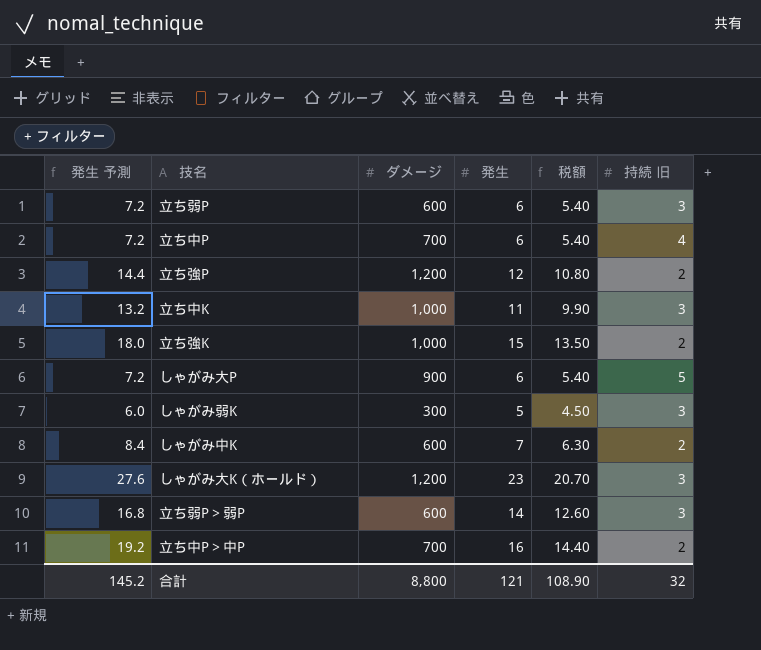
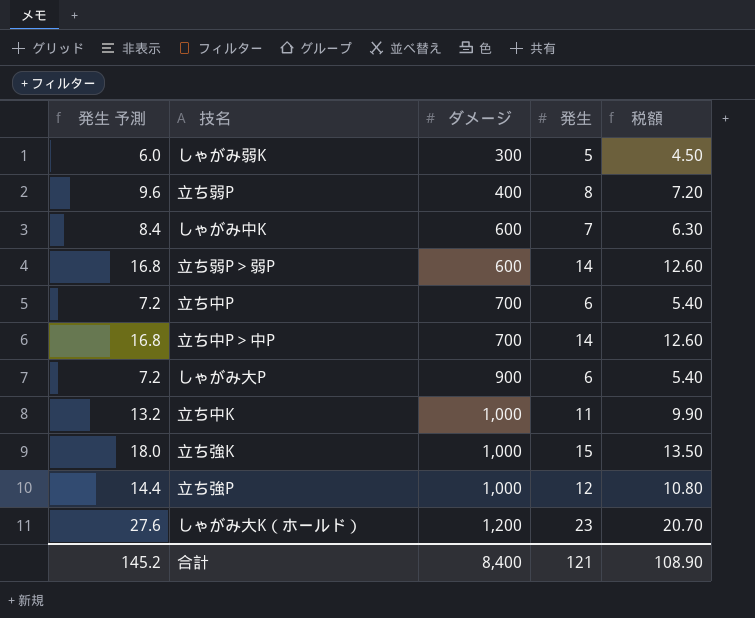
row order: none -> ダメージ ascending
column 持続 旧 | position: 6 -> none
立ち弱P | 発生 予測: 7.2 -> 9.6
立ち弱P | ダメージ: 600 -> 400
立ち弱P | 発生: 6 -> 8
立ち弱P | 税額: 5.40 -> 7.20
立ち中P＞中P | 発生 予測: 19.2 -> 16.8
立ち中P＞中P | 発生: 16 -> 14
立ち中P＞中P | 税額: 14.40 -> 12.60
立ち強P | ダメージ: 1,200 -> 1,000
合計 | ダメージ: 8,800 -> 8,400

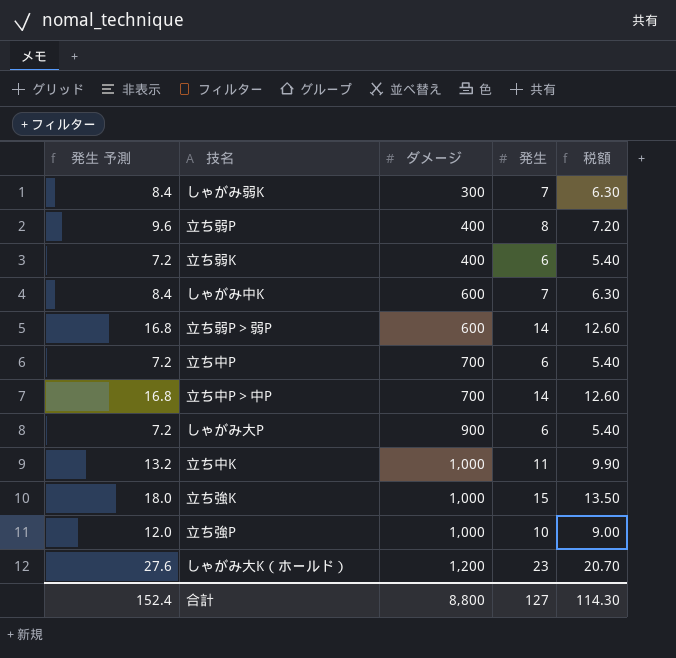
しゃがみ弱K | 発生 予測: 6.0 -> 8.4
しゃがみ弱K | 発生: 5 -> 7
しゃがみ弱K | 税額: 4.50 -> 6.30
row 立ち弱K: none -> 7.2 | 400 | 6 | 5.40
立ち強P | 発生 予測: 14.4 -> 12.0
立ち強P | 発生: 12 -> 10
立ち強P | 税額: 10.80 -> 9.00
合計 | 発生 予測: 145.2 -> 152.4
合計 | ダメージ: 8,400 -> 8,800
合計 | 発生: 121 -> 127
合計 | 税額: 108.90 -> 114.30

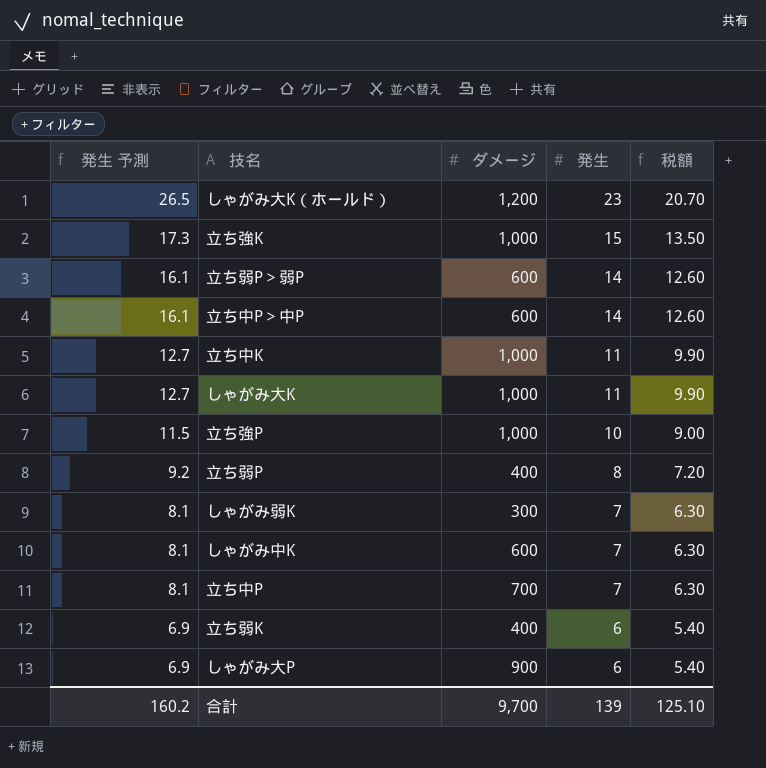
row order: ダメージ ascending -> 発生 予測 descending
column 発生 予測 | formula: [発生] * 1.2 -> [発生] * 1.15
立ち中P＞中P | ダメージ: 700 -> 600
row しゃがみ大K: none -> 12.7 | 1,000 | 11 | 9.90
立ち中P | 発生: 6 -> 7
立ち中P | 税額: 5.40 -> 6.30
合計 | 発生 予測: 152.4 -> 160.2
合計 | ダメージ: 8,800 -> 9,700
合計 | 発生: 127 -> 139
合計 | 税額: 114.30 -> 125.10

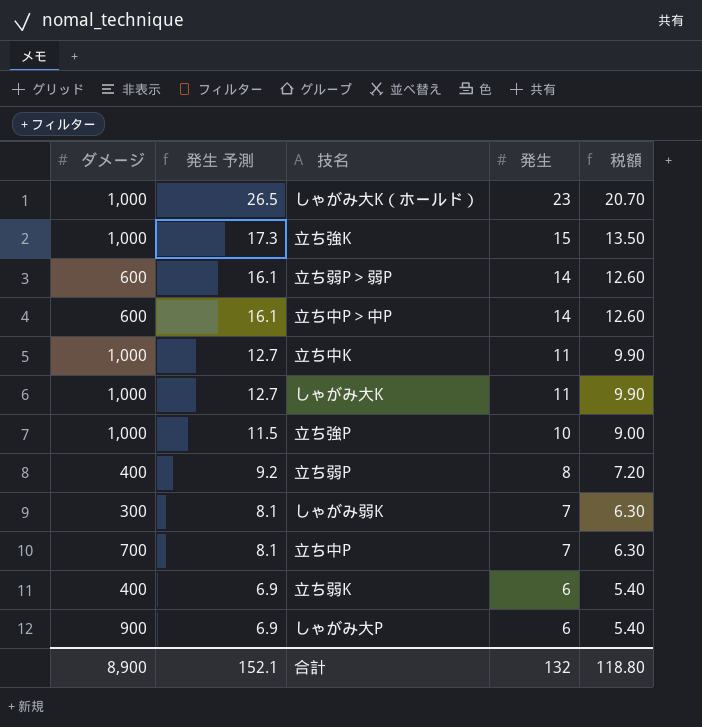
column ダメージ | position: 3 -> 1
row しゃがみ中K: 8.1 | 600 | 7 | 6.30 -> none
しゃがみ大K（ホールド） | ダメージ: 1,200 -> 1,000
合計 | ダメージ: 9,700 -> 8,900
合計 | 発生 予測: 160.2 -> 152.1
合計 | 発生: 139 -> 132
合計 | 税額: 125.10 -> 118.80

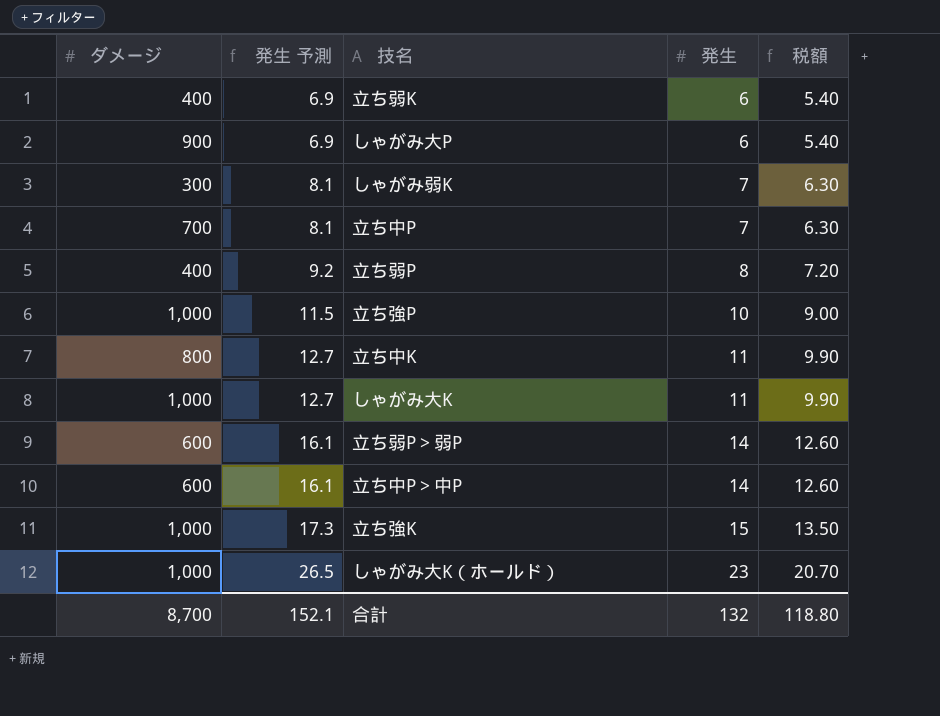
row order: 発生 予測 descending -> 発生 予測 ascending
立ち中K | ダメージ: 1,000 -> 800
合計 | ダメージ: 8,900 -> 8,700

